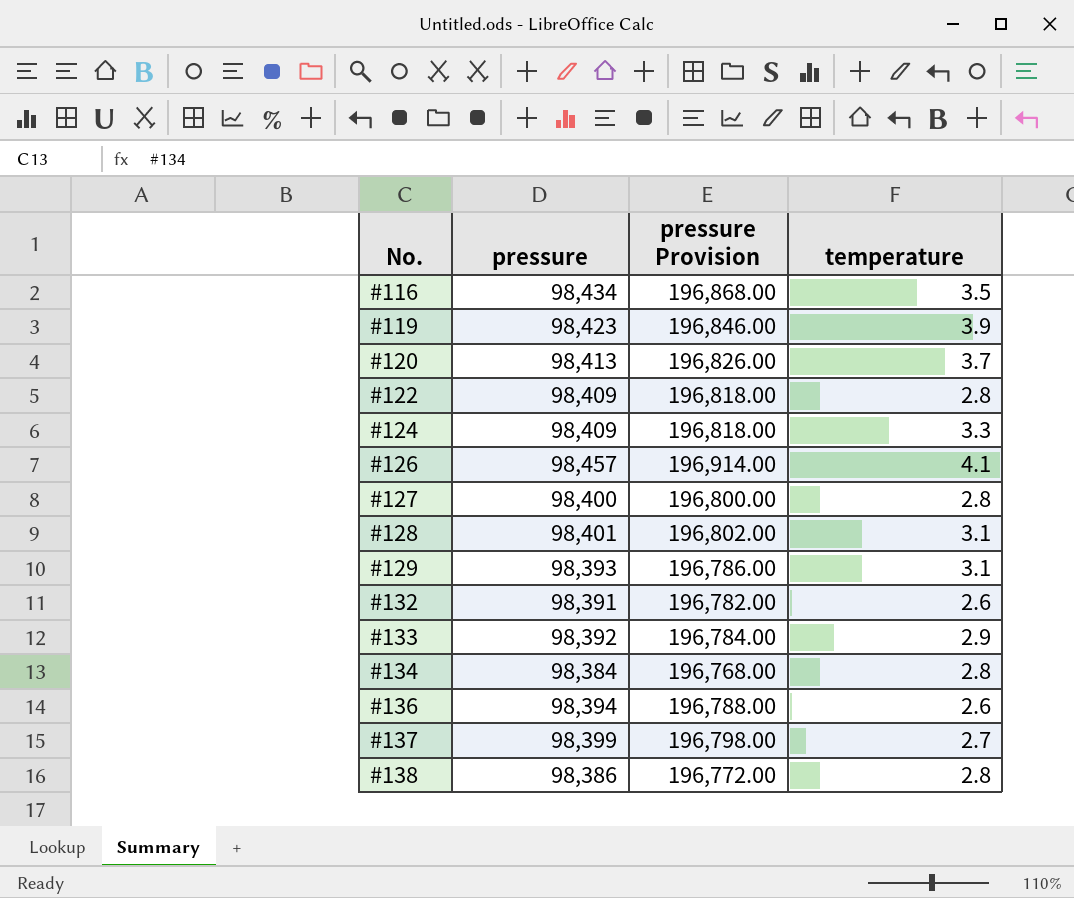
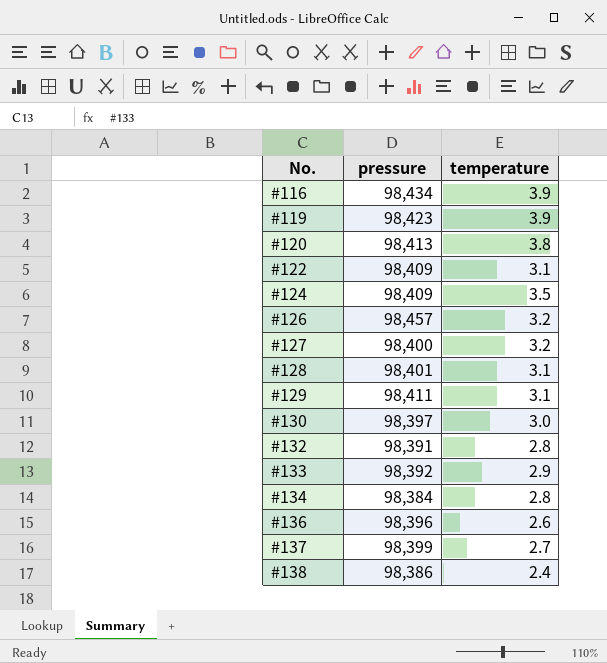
column pressure Provision | formula: [pressure] * 2 -> none
#116 | temperature: 3.5 -> 3.9
#120 | temperature: 3.7 -> 3.8
#122 | temperature: 2.8 -> 3.1
#124 | temperature: 3.3 -> 3.5
#126 | temperature: 4.1 -> 3.2
#127 | temperature: 2.8 -> 3.2
#129 | pressure: 98,393 -> 98,411
row #130: none -> 98,397 | 3.0
#132 | temperature: 2.6 -> 2.8
#136 | pressure: 98,394 -> 98,396
#138 | temperature: 2.8 -> 2.4

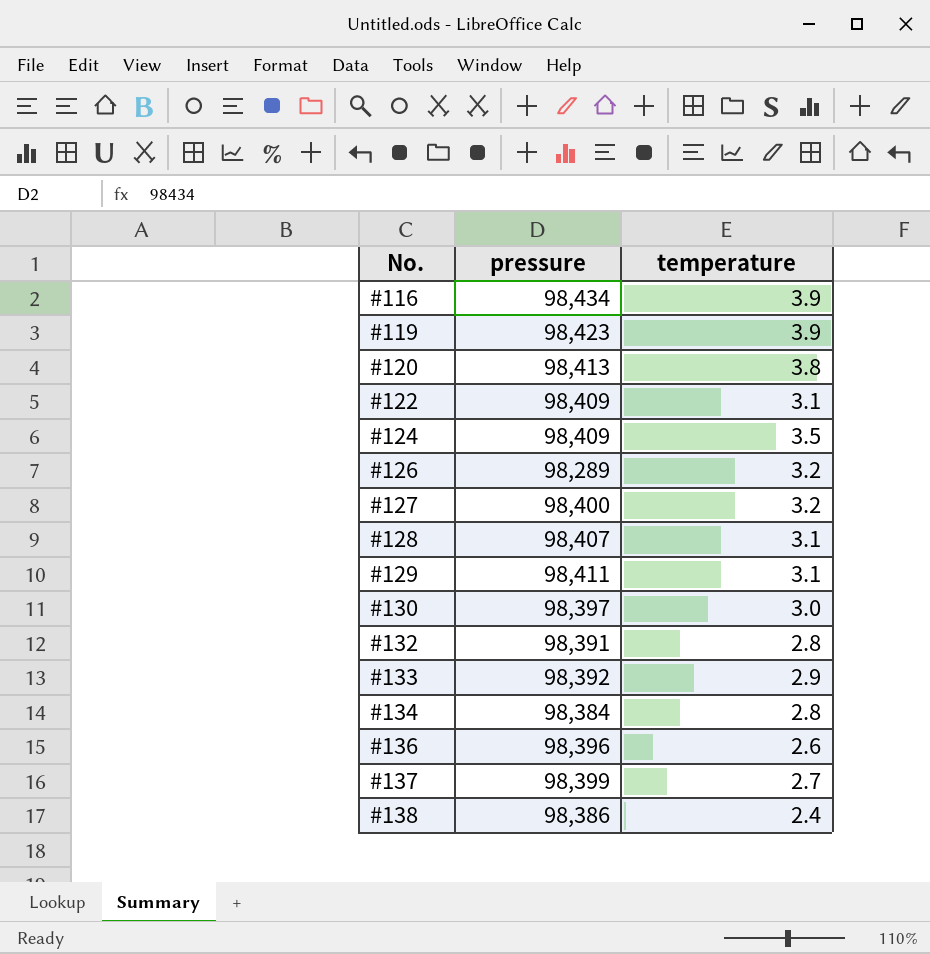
#126 | pressure: 98,457 -> 98,289
#128 | pressure: 98,401 -> 98,407

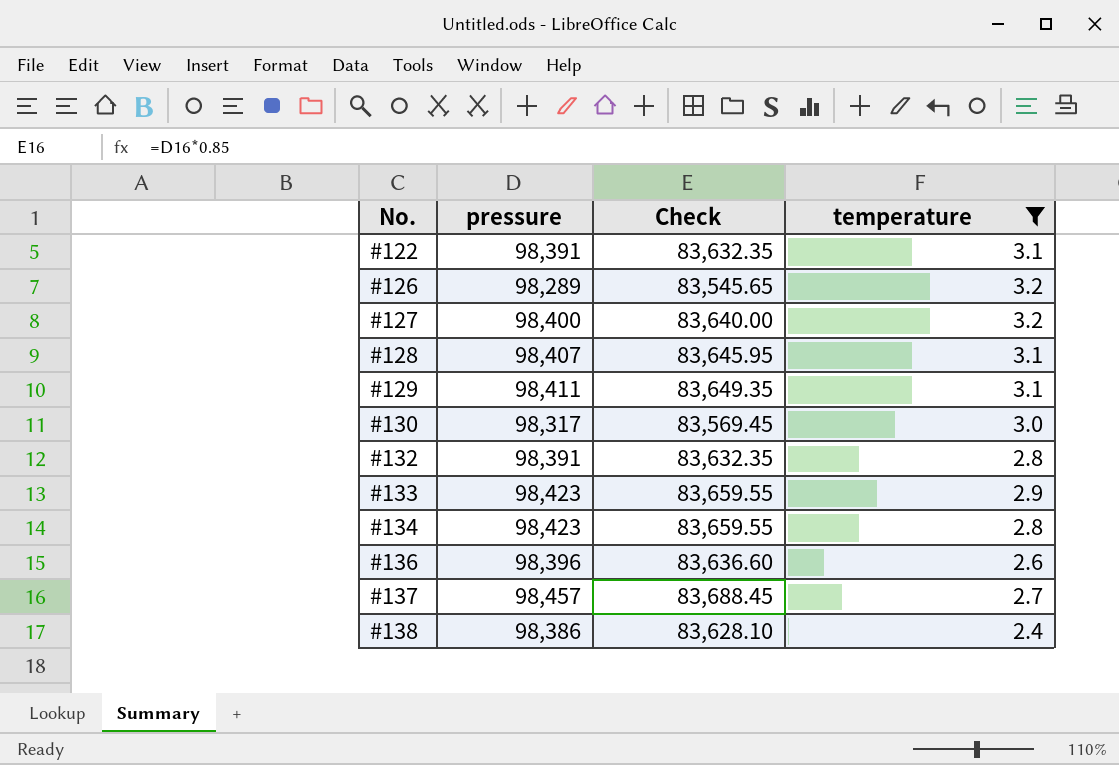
filter: none -> temperature <= 3.2
column Check | formula: none -> [pressure] * 0.85
#122 | pressure: 98,409 -> 98,391
#130 | pressure: 98,397 -> 98,317
#133 | pressure: 98,392 -> 98,423
#134 | pressure: 98,384 -> 98,423
#137 | pressure: 98,399 -> 98,457

